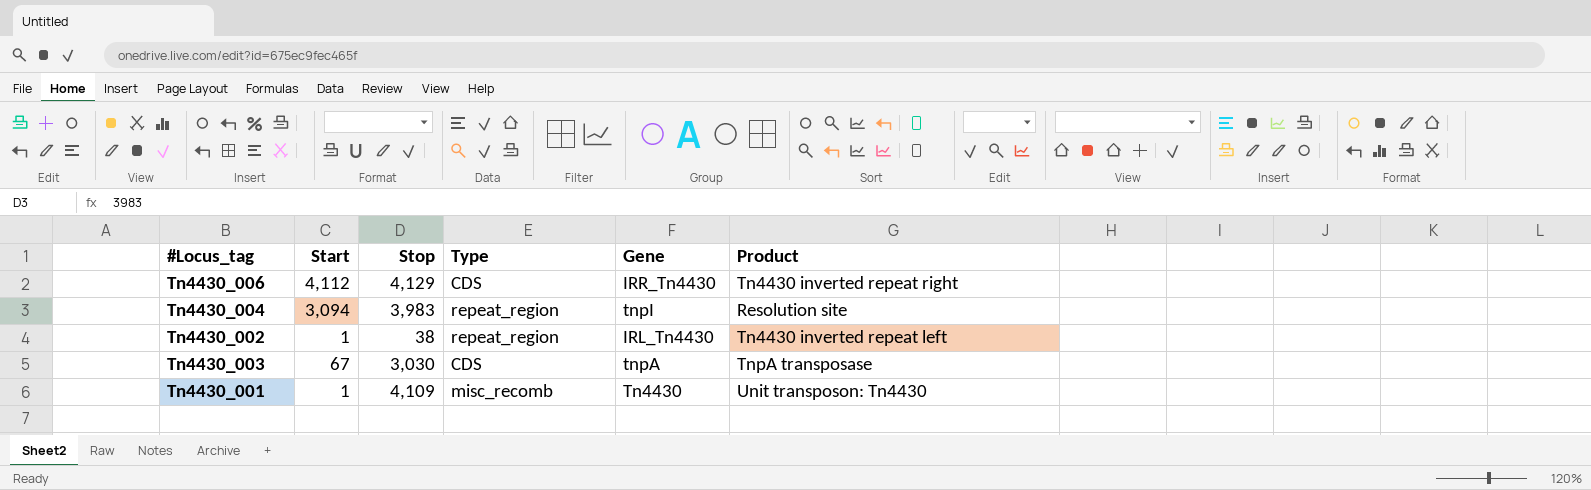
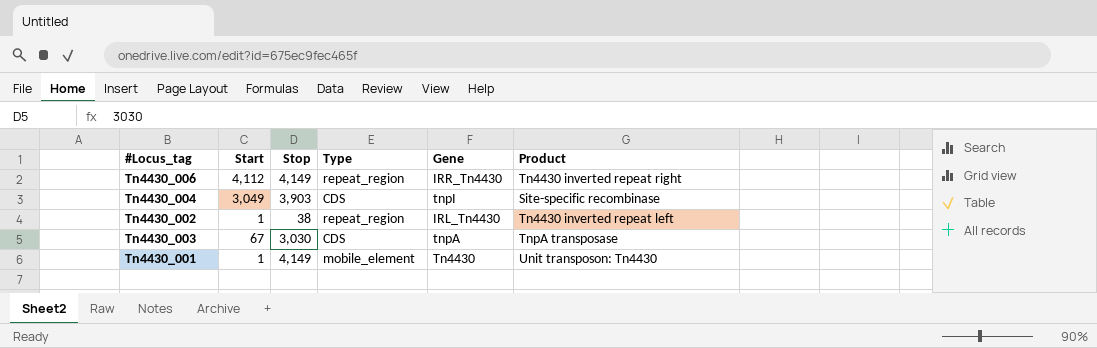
Tn4430_006 | Stop: 4,129 -> 4,149
Tn4430_006 | Type: CDS -> repeat_region
Tn4430_004 | Start: 3,094 -> 3,049
Tn4430_004 | Stop: 3,983 -> 3,903
Tn4430_004 | Type: repeat_region -> CDS
Tn4430_004 | Product: Resolution site -> Site-specific recombinase
Tn4430_001 | Stop: 4,109 -> 4,149
Tn4430_001 | Type: misc_recomb -> mobile_element

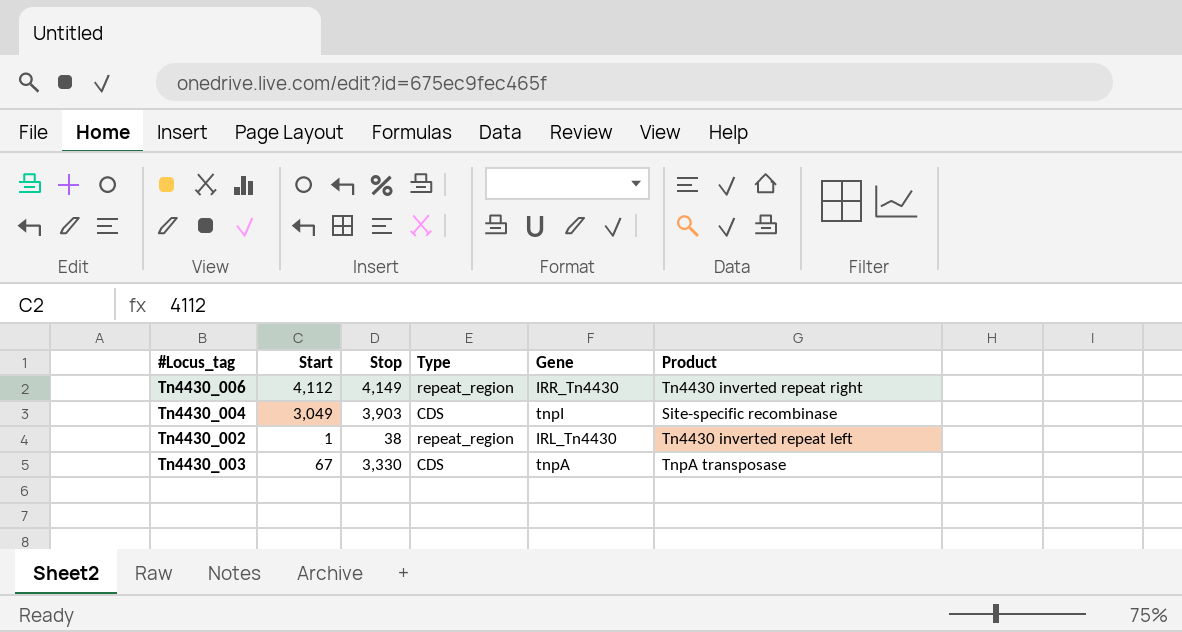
row Tn4430_001: 1 | 4,149 | mobile_element | Tn4430 | Unit transposon: Tn4430 -> none
Tn4430_003 | Stop: 3,030 -> 3,330

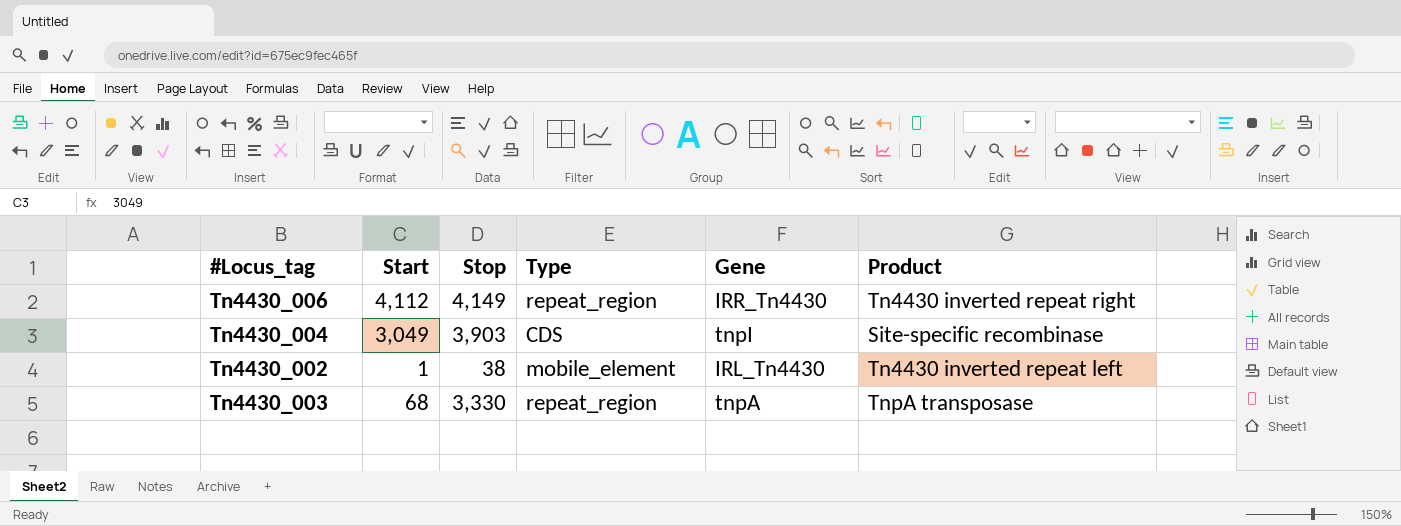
Tn4430_002 | Type: repeat_region -> mobile_element
Tn4430_003 | Start: 67 -> 68
Tn4430_003 | Type: CDS -> repeat_region

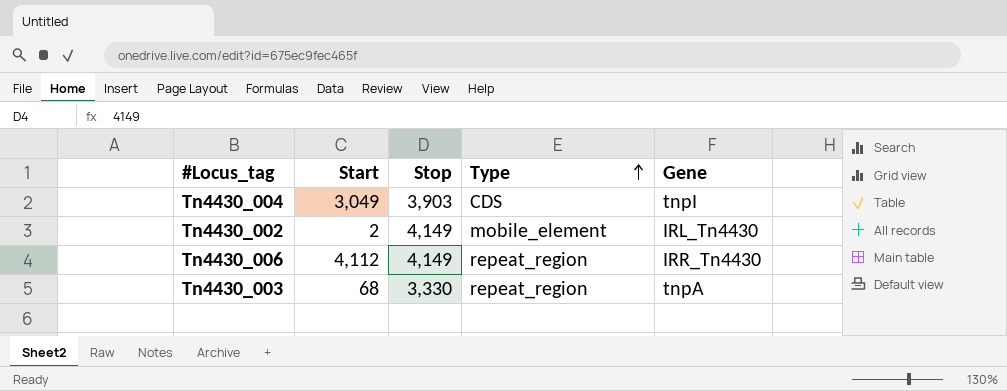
row order: none -> Type ascending
column Product | position: 6 -> none
Tn4430_002 | Start: 1 -> 2
Tn4430_002 | Stop: 38 -> 4,149

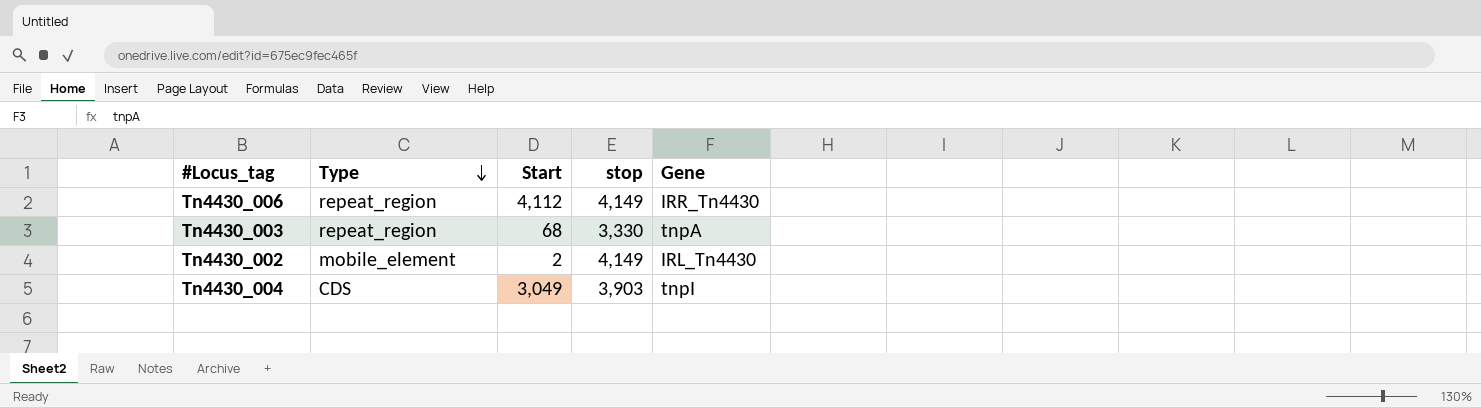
row order: Type ascending -> Type descending
column Type | position: 4 -> 2
column name: Stop -> stop

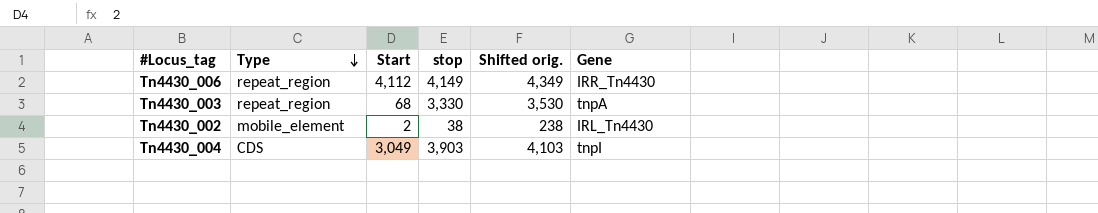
column Shifted orig. | formula: none -> [stop] + 200
Tn4430_002 | stop: 4,149 -> 38

